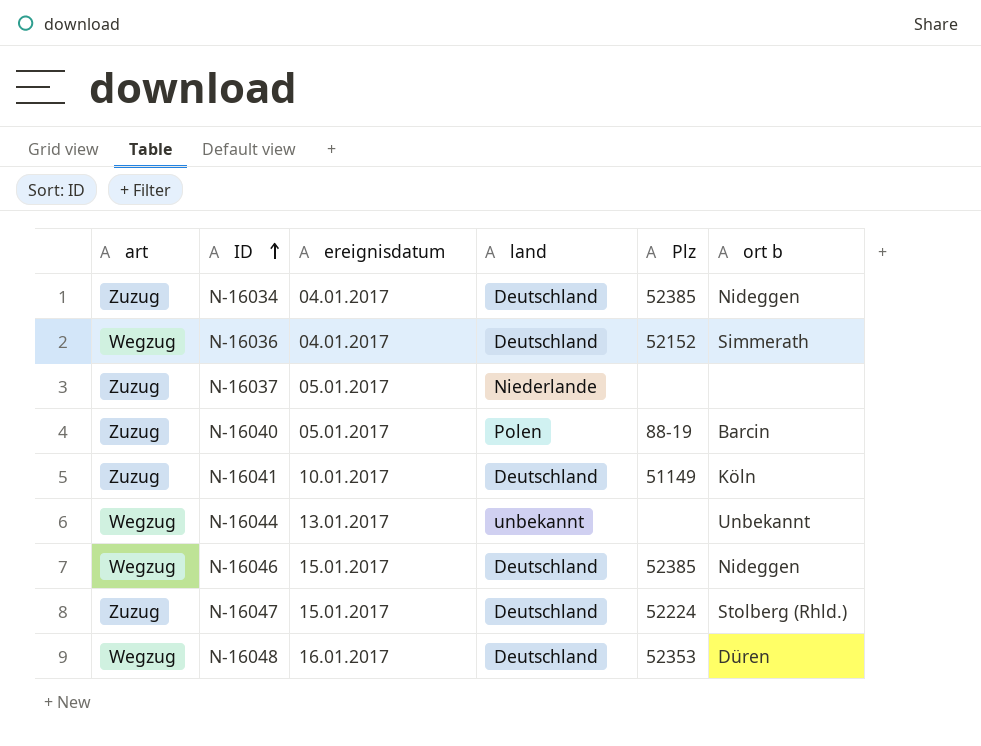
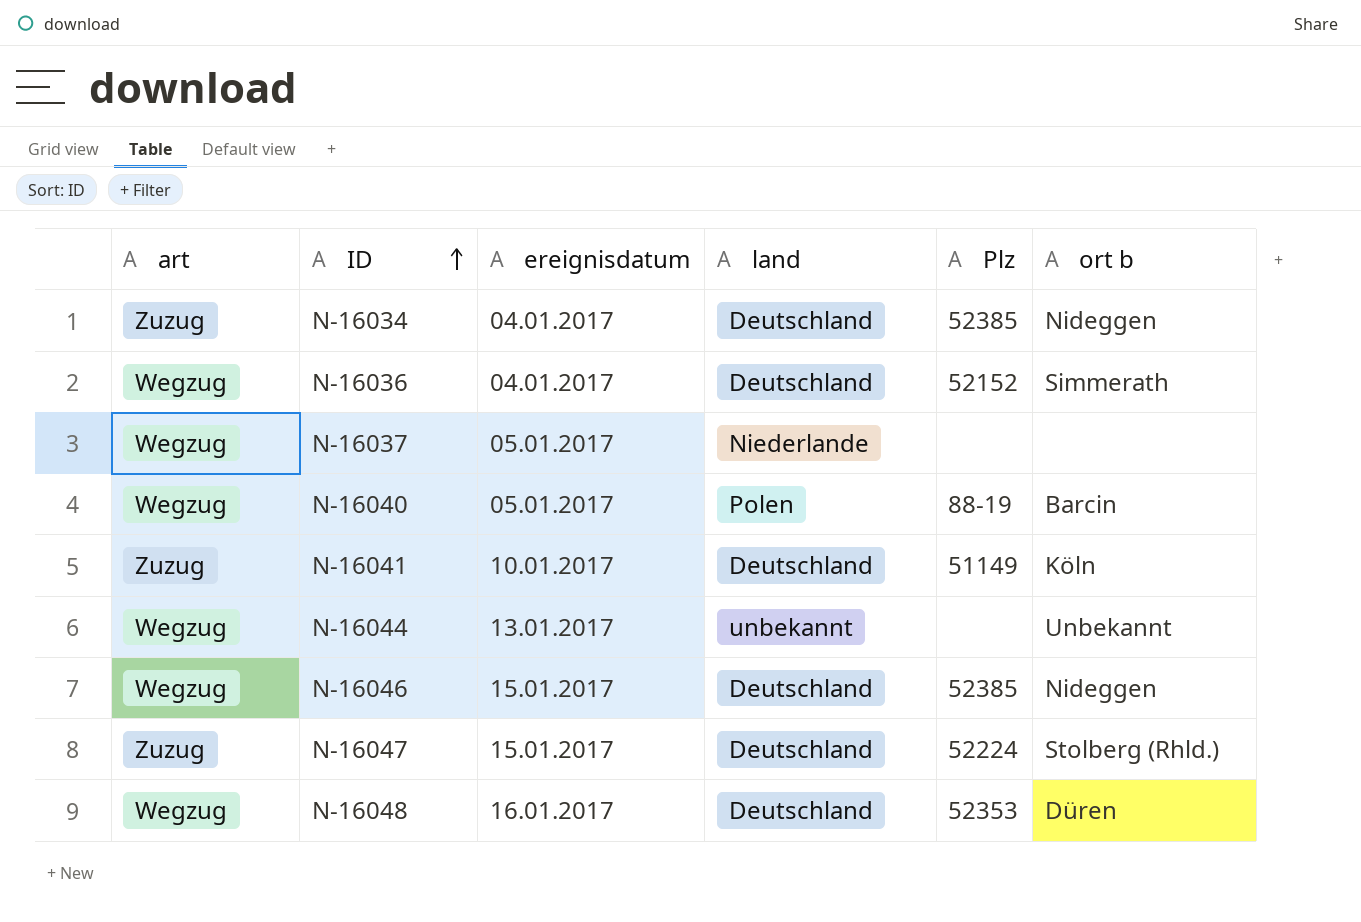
N-16037 | art: Zuzug -> Wegzug
N-16040 | art: Zuzug -> Wegzug

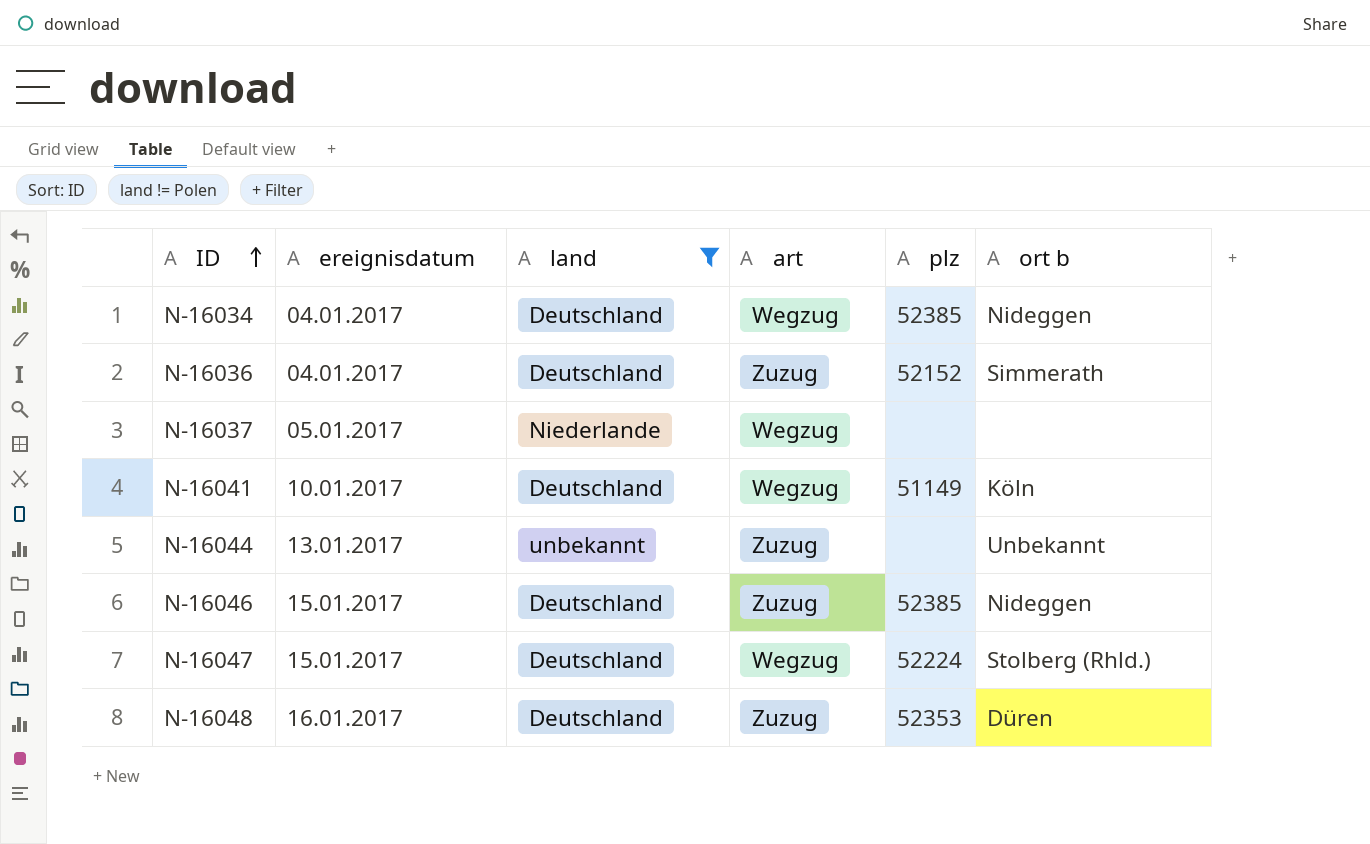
filter: none -> land != Polen
column art | position: 1 -> 4
column name: Plz -> plz
N-16034 | art: Zuzug -> Wegzug
N-16036 | art: Wegzug -> Zuzug
N-16041 | art: Zuzug -> Wegzug
N-16044 | art: Wegzug -> Zuzug
N-16046 | art: Wegzug -> Zuzug
N-16047 | art: Zuzug -> Wegzug
N-16048 | art: Wegzug -> Zuzug

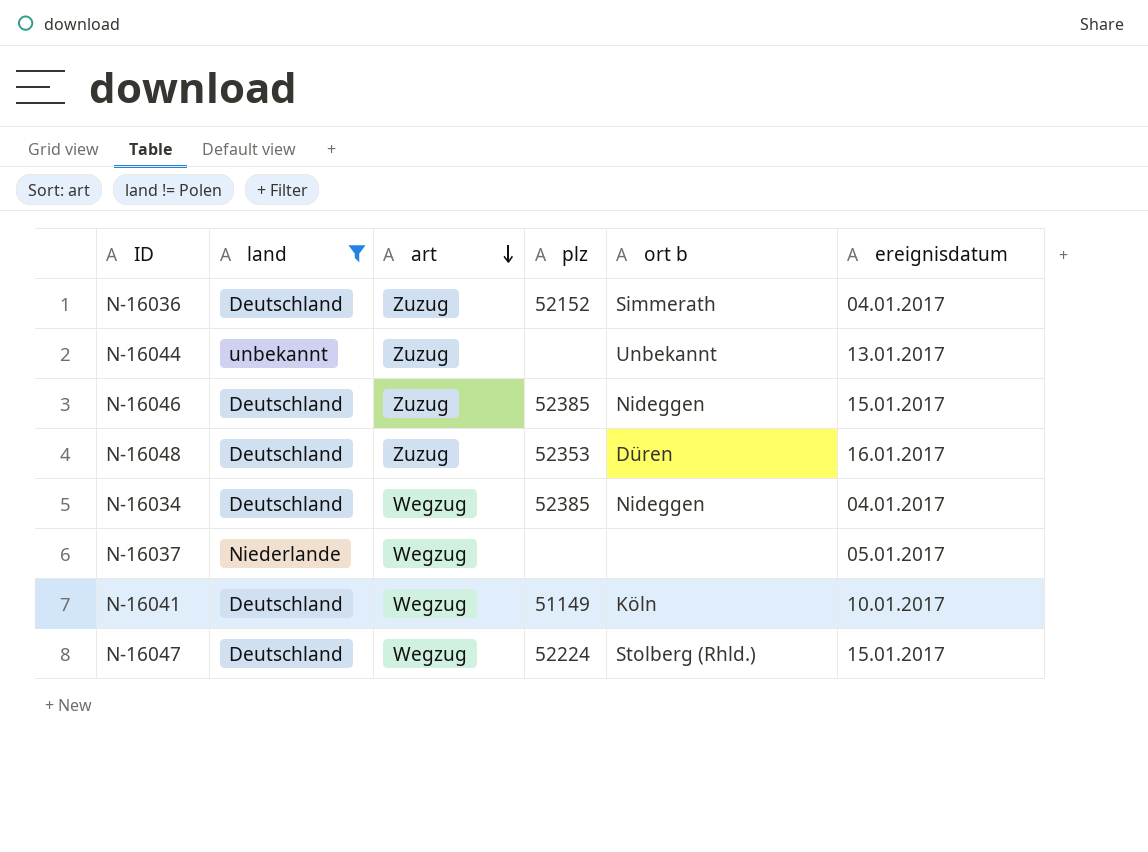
row order: ID ascending -> art descending
column ereignisdatum | position: 2 -> 6

